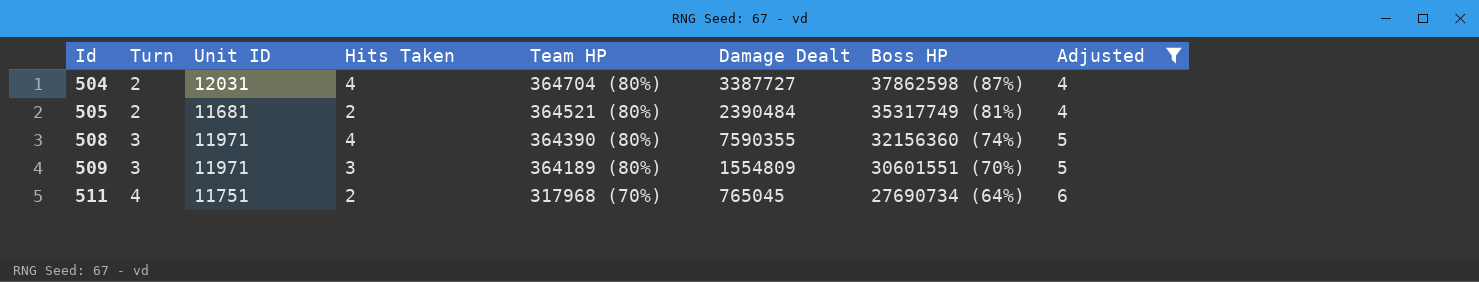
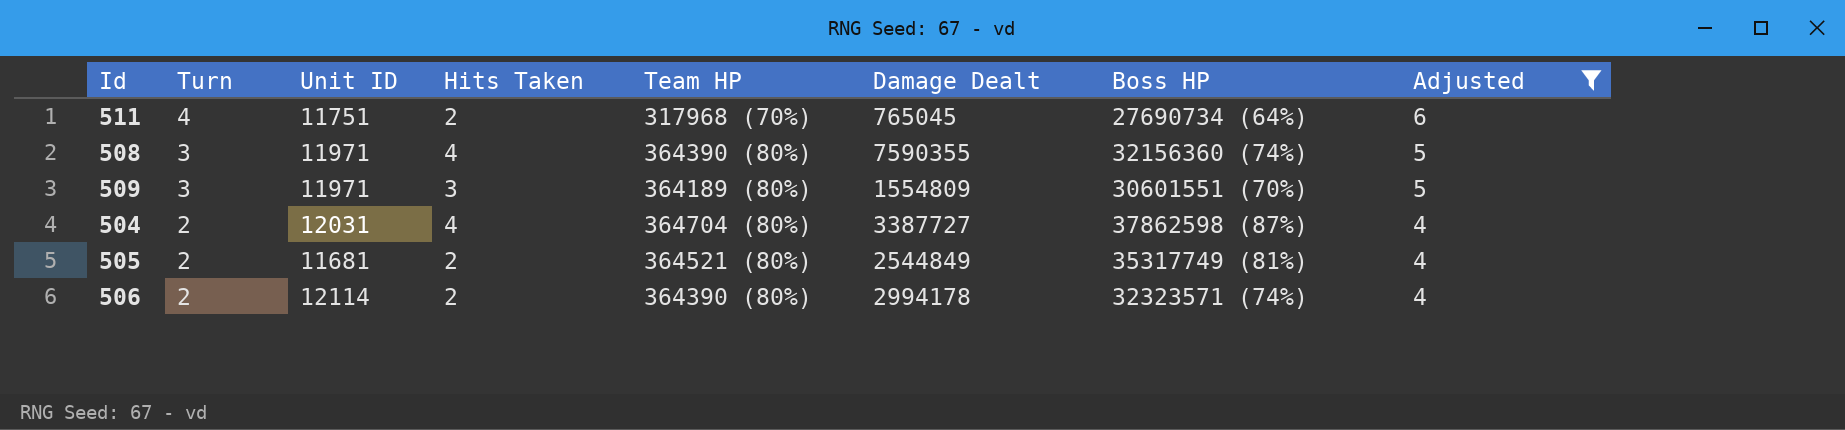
row order: Id ascending -> Turn descending
505 | Damage Dealt: 2390484 -> 2544849
row 506: none -> 2 | 12114 | 2 | 364390 (80%) | 2994178 | 32323571 (74%) | 4

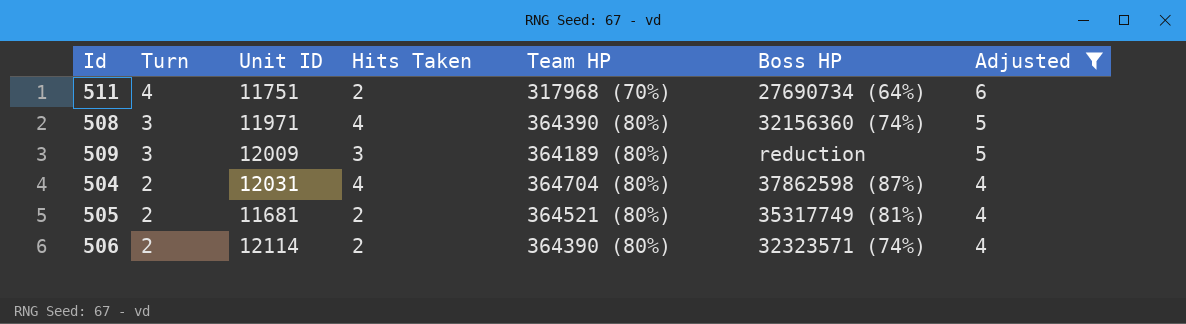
column Damage Dealt | position: 6 -> none
509 | Unit ID: 11971 -> 12009
509 | Boss HP: 30601551 (70%) -> reduction

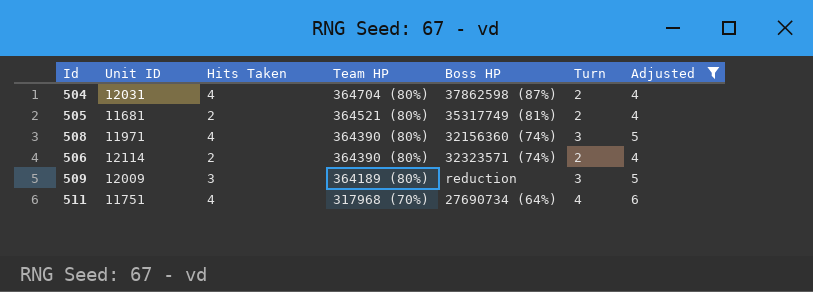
row order: Turn descending -> Team HP descending
column Turn | position: 2 -> 6
511 | Hits Taken: 2 -> 4

